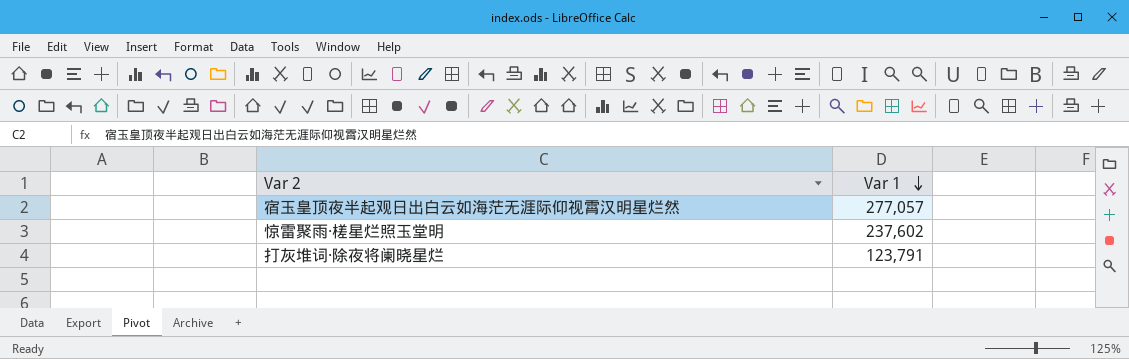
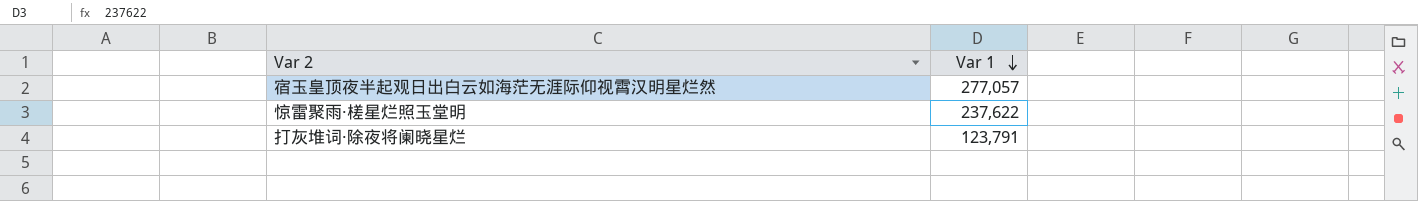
惊雷聚雨·槎星烂照玉堂明 | Var 1: 237,602 -> 237,622

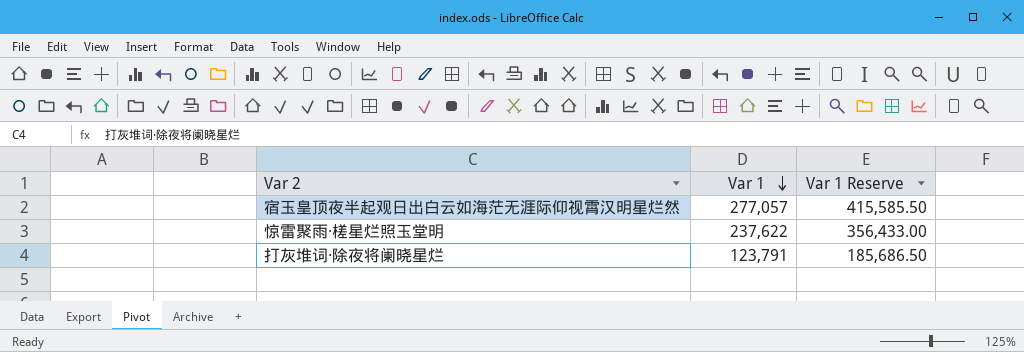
column Var 1 Reserve | formula: none -> [Var 1] * 1.5

